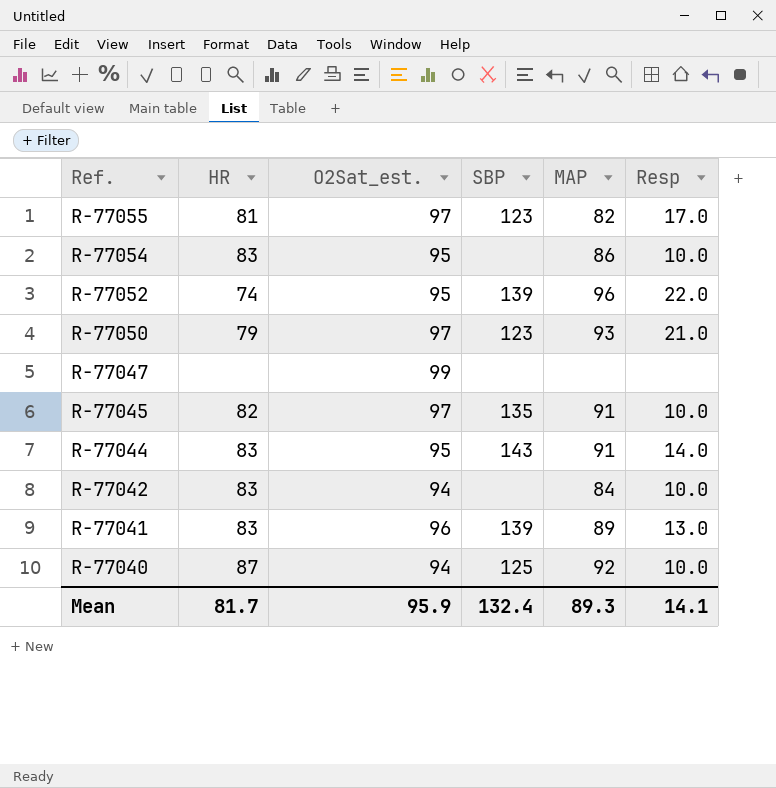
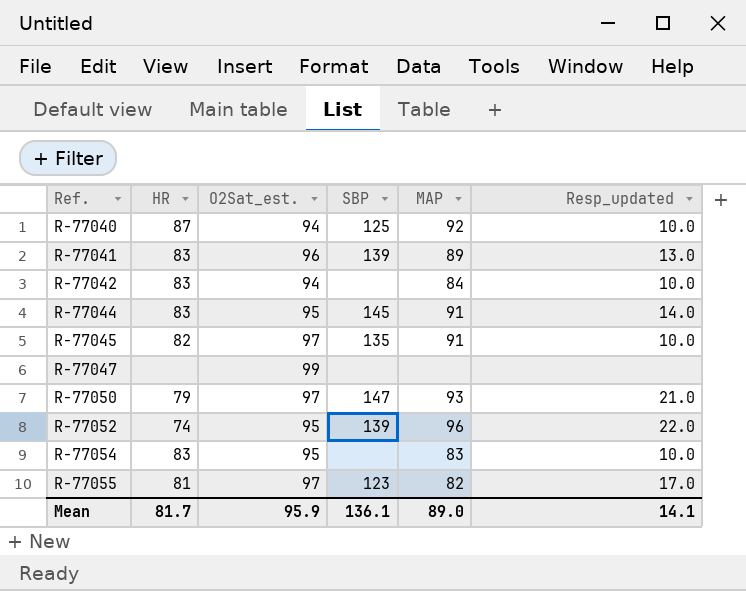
row order: Ref. descending -> Ref. ascending
column name: Resp -> Resp_updated
R-77044 | SBP: 143 -> 145
R-77050 | SBP: 123 -> 147
R-77054 | MAP: 86 -> 83
Mean | SBP: 132.4 -> 136.1
Mean | MAP: 89.3 -> 89.0

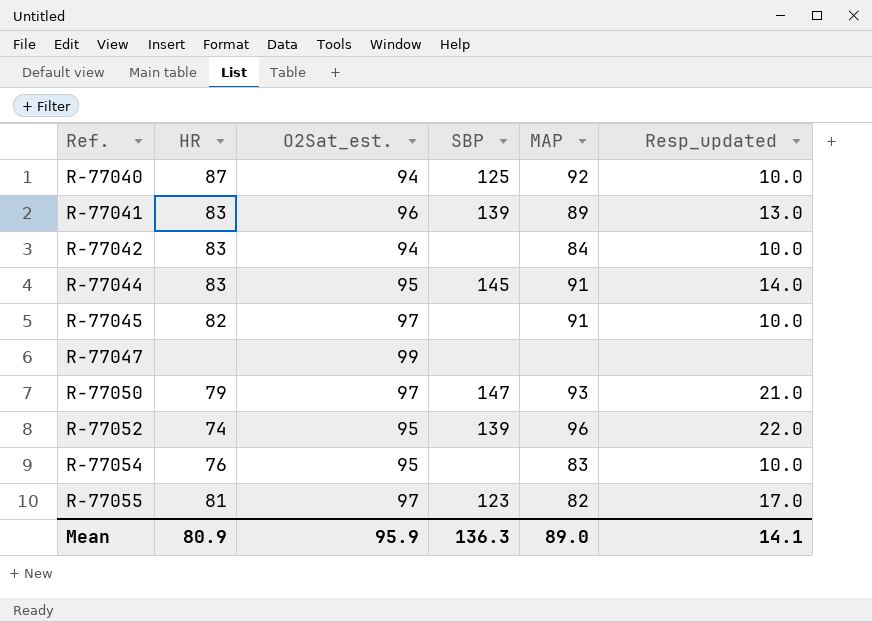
R-77045 | SBP: 135 -> none
R-77054 | HR: 83 -> 76
Mean | HR: 81.7 -> 80.9
Mean | SBP: 136.1 -> 136.3

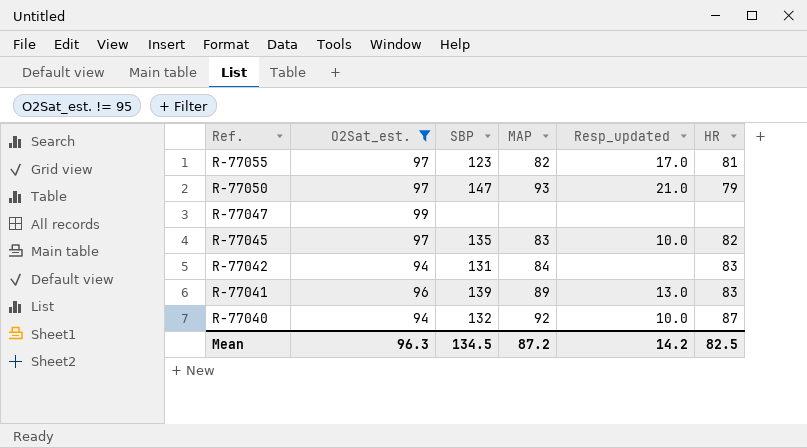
filter: none -> O2Sat_est. != 95
row order: Ref. ascending -> Ref. descending
column HR | position: 2 -> 6
R-77045 | SBP: none -> 135
R-77045 | MAP: 91 -> 83
R-77042 | SBP: none -> 131
R-77042 | Resp_updated: 10.0 -> none
R-77040 | SBP: 125 -> 132
Mean | O2Sat_est.: 95.9 -> 96.3
Mean | SBP: 136.3 -> 134.5
Mean | MAP: 89.0 -> 87.2
Mean | Resp_updated: 14.1 -> 14.2
Mean | HR: 80.9 -> 82.5

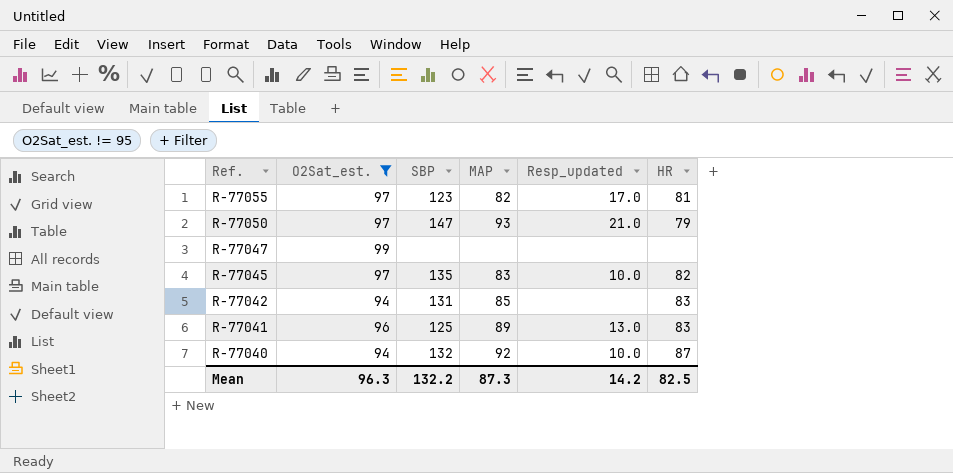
R-77042 | MAP: 84 -> 85
R-77041 | SBP: 139 -> 125
Mean | SBP: 134.5 -> 132.2
Mean | MAP: 87.2 -> 87.3

